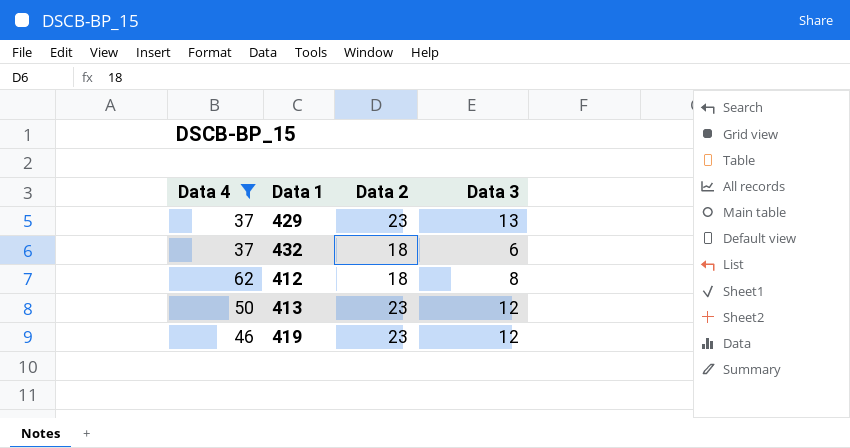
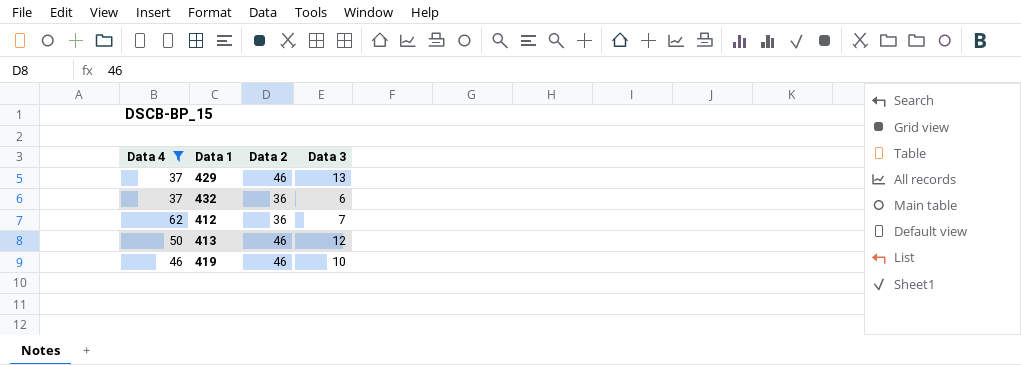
429 | Data 2: 23 -> 46
432 | Data 2: 18 -> 36
412 | Data 2: 18 -> 36
412 | Data 3: 8 -> 7
413 | Data 2: 23 -> 46
419 | Data 2: 23 -> 46
419 | Data 3: 12 -> 10

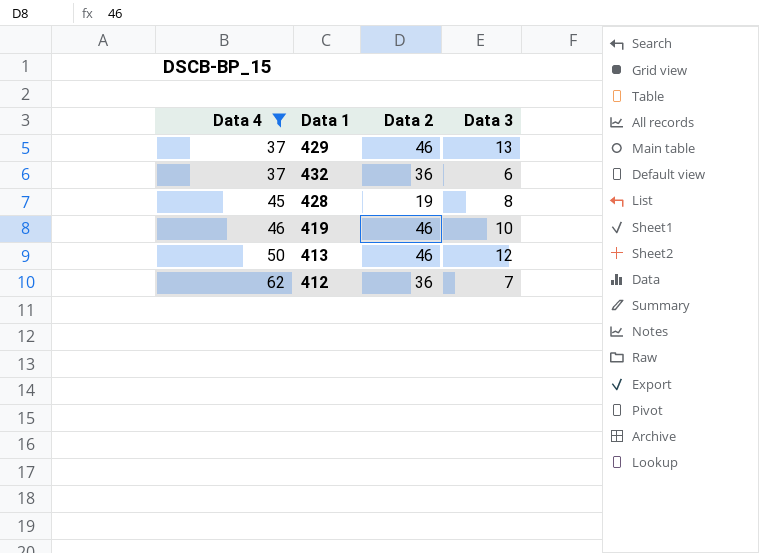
row order: none -> Data 4 ascending
row 428: none -> 45 | 19 | 8

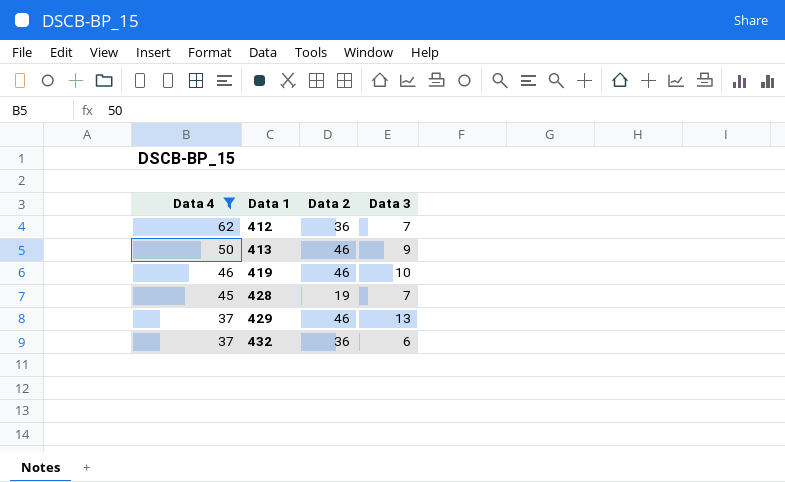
row order: Data 4 ascending -> Data 4 descending
413 | Data 3: 12 -> 9
428 | Data 3: 8 -> 7

